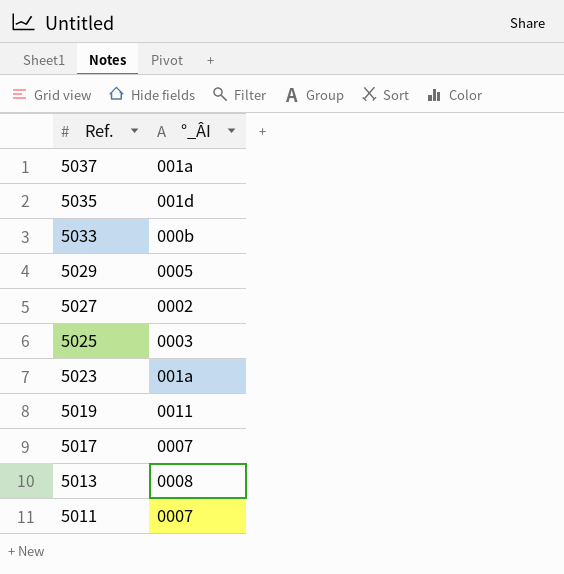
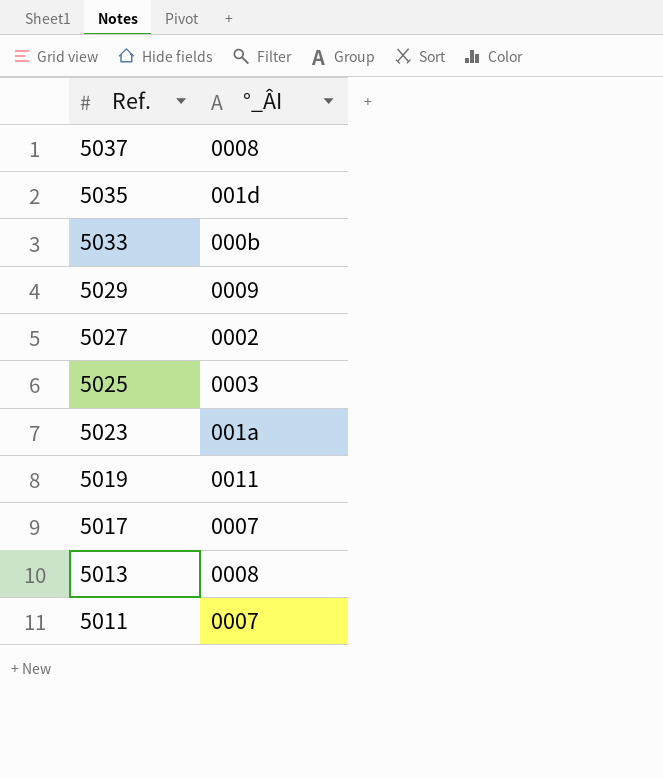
5037 | °_ÂI: 001a -> 0008
5029 | °_ÂI: 0005 -> 0009

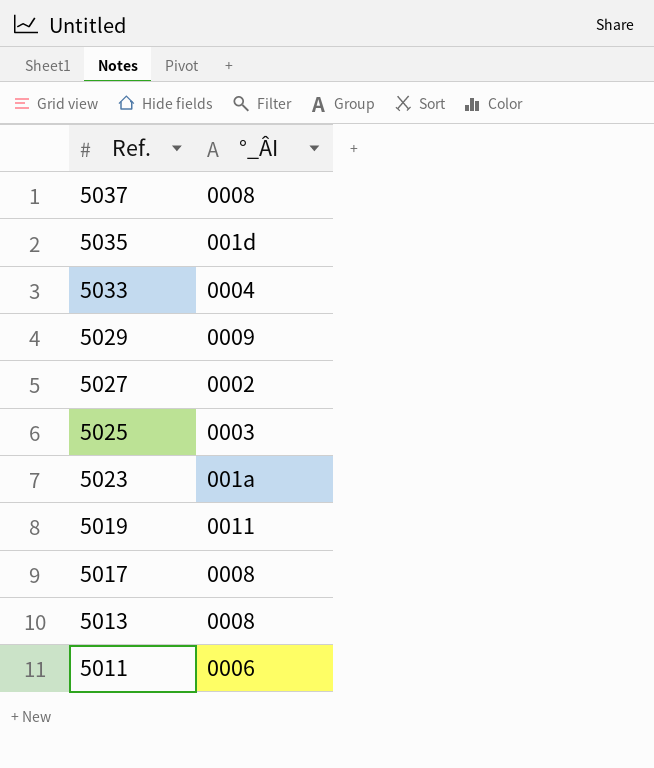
5033 | °_ÂI: 000b -> 0004
5017 | °_ÂI: 0007 -> 0008
5011 | °_ÂI: 0007 -> 0006

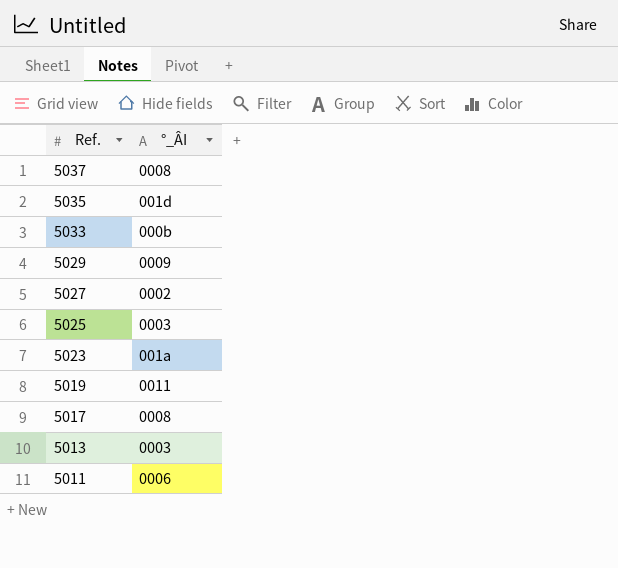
5033 | °_ÂI: 0004 -> 000b
5013 | °_ÂI: 0008 -> 0003

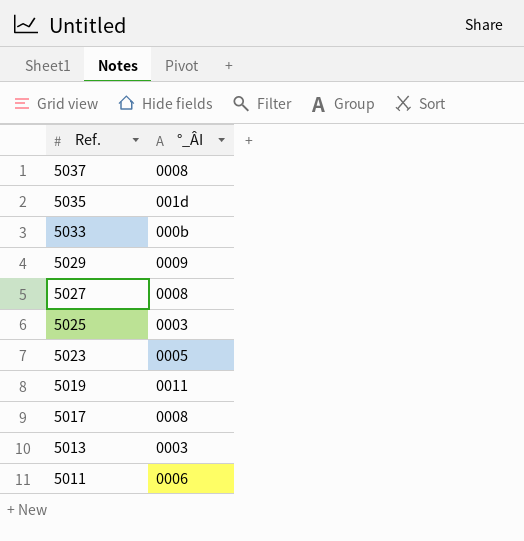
5027 | °_ÂI: 0002 -> 0008
5023 | °_ÂI: 001a -> 0005

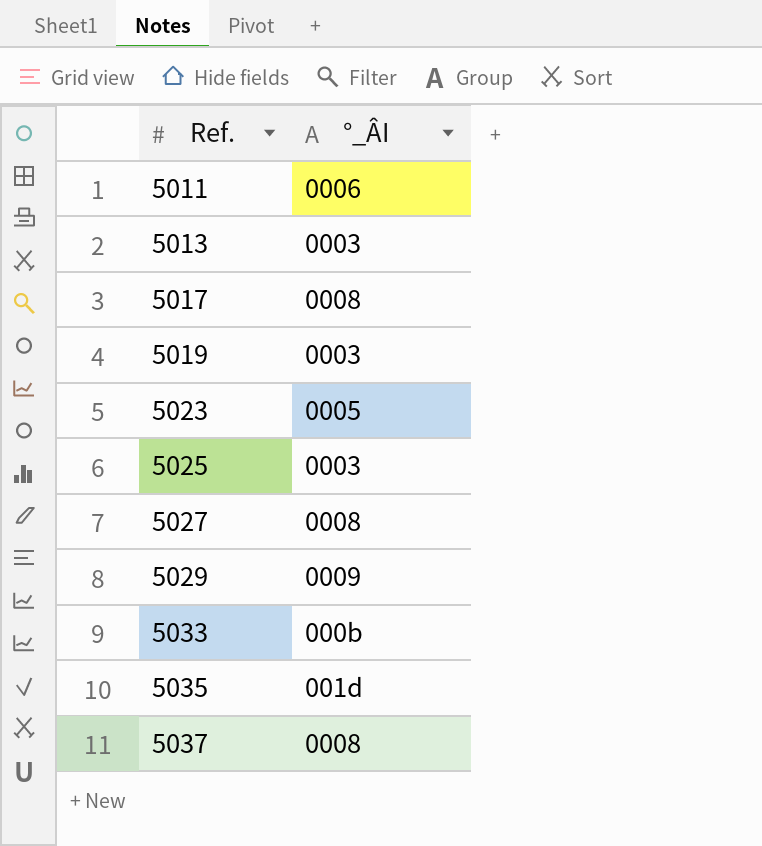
row order: Ref. descending -> Ref. ascending
5019 | °_ÂI: 0011 -> 0003

